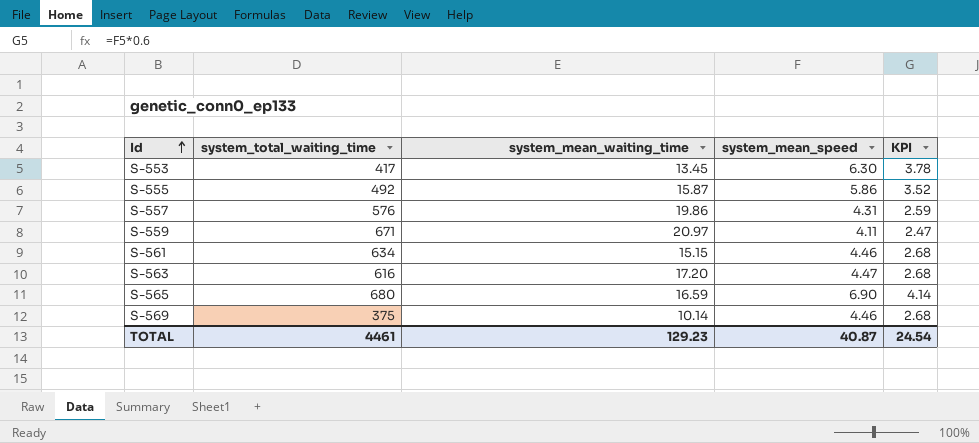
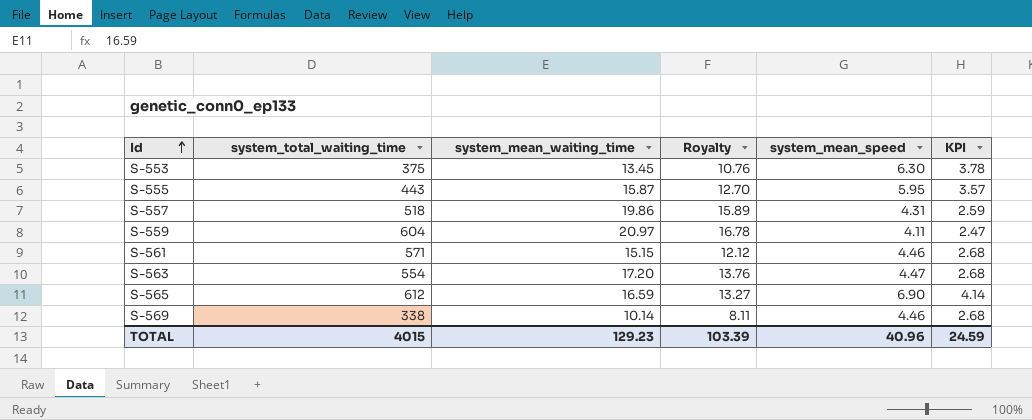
column Royalty | formula: none -> [system_mean_waiting_time] * 0.8
S-553 | system_total_waiting_time: 417 -> 375
S-555 | system_total_waiting_time: 492 -> 443
S-555 | system_mean_speed: 5.86 -> 5.95
S-555 | KPI: 3.52 -> 3.57
S-557 | system_total_waiting_time: 576 -> 518
S-559 | system_total_waiting_time: 671 -> 604
S-561 | system_total_waiting_time: 634 -> 571
S-563 | system_total_waiting_time: 616 -> 554
S-565 | system_total_waiting_time: 680 -> 612
S-569 | system_total_waiting_time: 375 -> 338
TOTAL | system_total_waiting_time: 4461 -> 4015
TOTAL | system_mean_speed: 40.87 -> 40.96
TOTAL | KPI: 24.54 -> 24.59

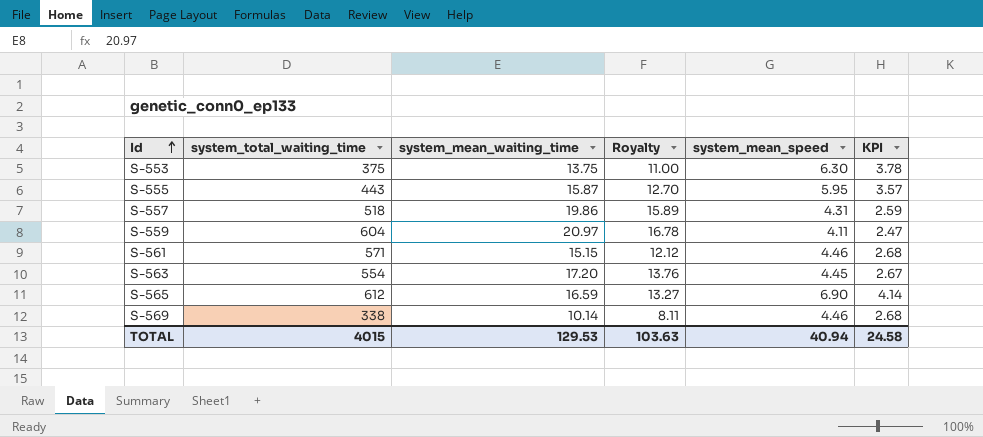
S-553 | system_mean_waiting_time: 13.45 -> 13.75
S-553 | Royalty: 10.76 -> 11.00
S-563 | system_mean_speed: 4.47 -> 4.45
S-563 | KPI: 2.68 -> 2.67
TOTAL | system_mean_waiting_time: 129.23 -> 129.53
TOTAL | Royalty: 103.39 -> 103.63
TOTAL | system_mean_speed: 40.96 -> 40.94
TOTAL | KPI: 24.59 -> 24.58

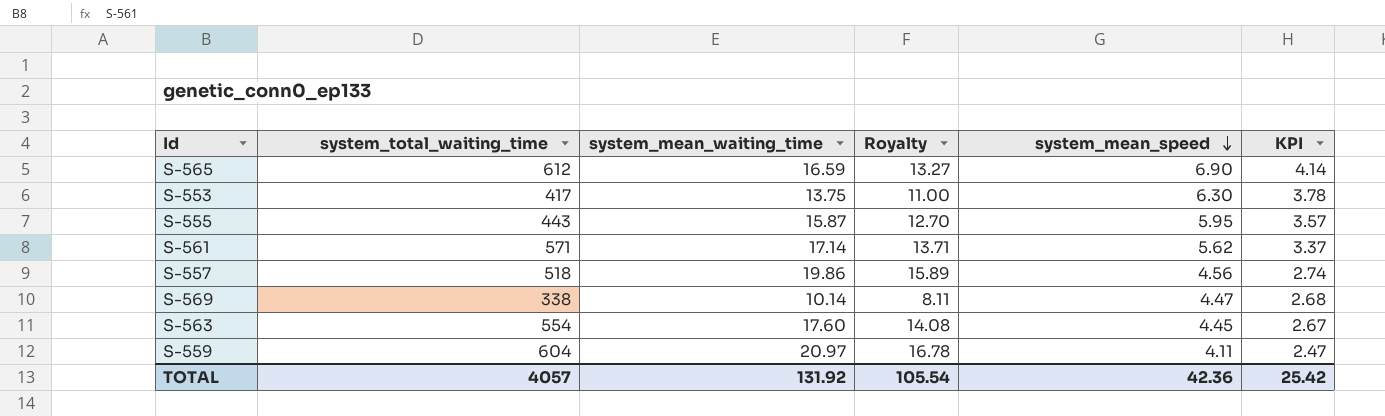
row order: Id ascending -> system_mean_speed descending
S-553 | system_total_waiting_time: 375 -> 417
S-561 | system_mean_waiting_time: 15.15 -> 17.14
S-561 | Royalty: 12.12 -> 13.71
S-561 | system_mean_speed: 4.46 -> 5.62
S-561 | KPI: 2.68 -> 3.37
S-557 | system_mean_speed: 4.31 -> 4.56
S-557 | KPI: 2.59 -> 2.74
S-569 | system_mean_speed: 4.46 -> 4.47
S-563 | system_mean_waiting_time: 17.20 -> 17.60
S-563 | Royalty: 13.76 -> 14.08
TOTAL | system_total_waiting_time: 4015 -> 4057
TOTAL | system_mean_waiting_time: 129.53 -> 131.92
TOTAL | Royalty: 103.63 -> 105.54
TOTAL | system_mean_speed: 40.94 -> 42.36
TOTAL | KPI: 24.58 -> 25.42

